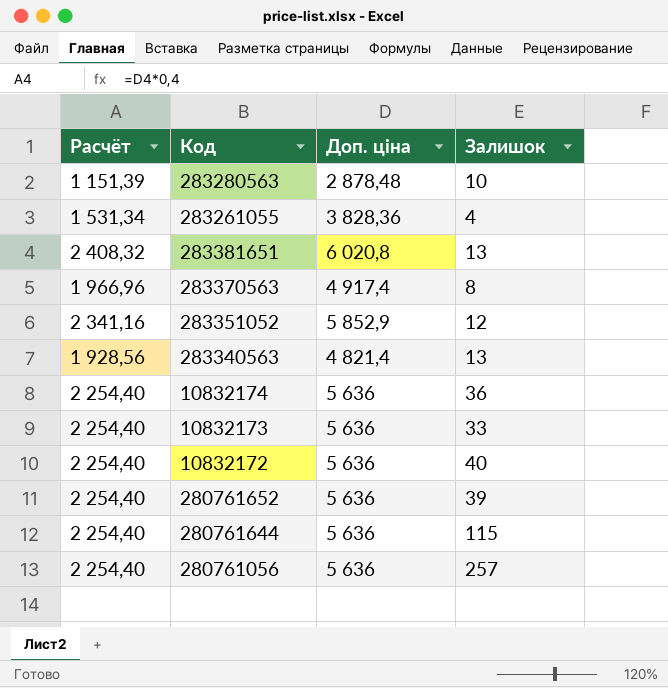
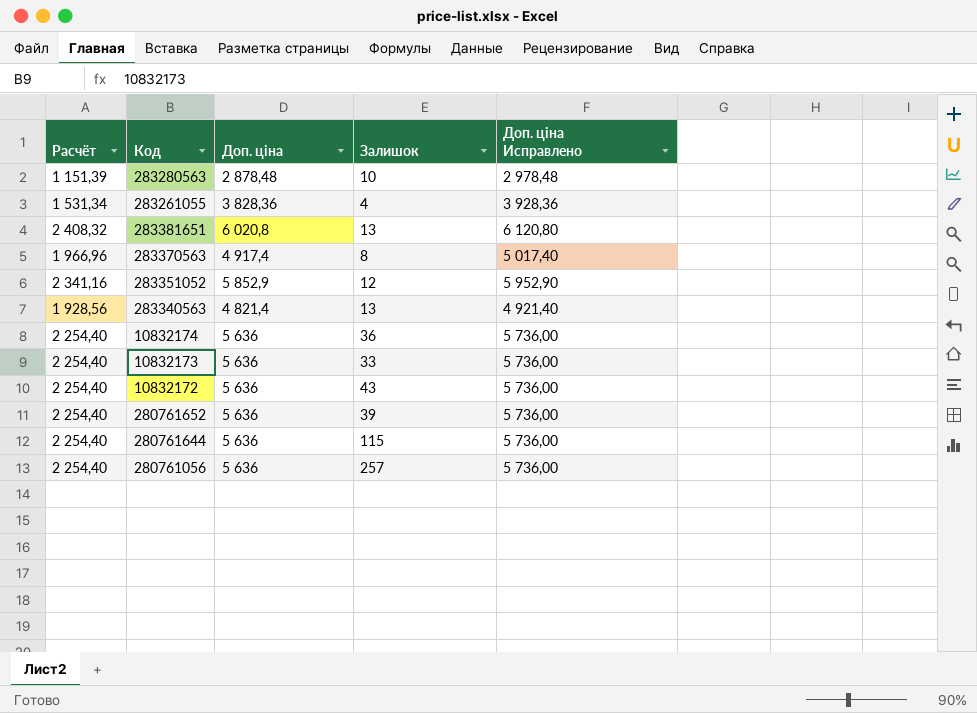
column Доп. ціна Исправлено | formula: none -> [Доп. ціна] + 100
10832172 | Залишок: 40 -> 43

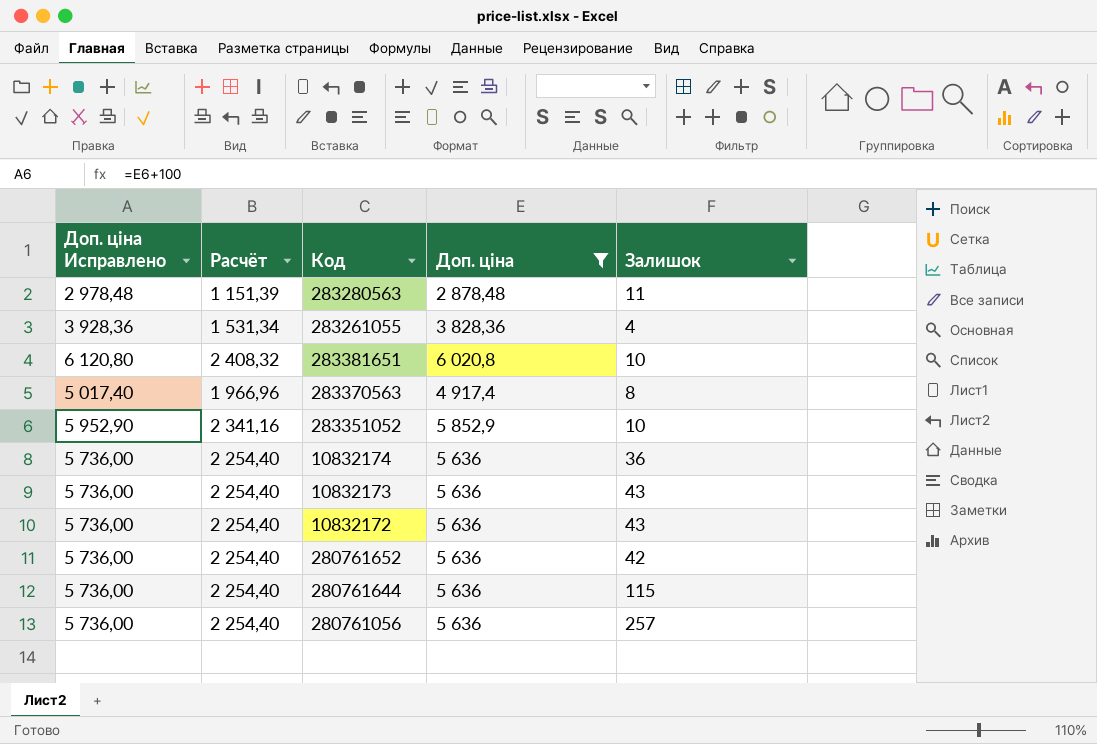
filter: none -> Доп. ціна != 4 821,4
column Доп. ціна Исправлено | position: 5 -> 1
283280563 | Залишок: 10 -> 11
283381651 | Залишок: 13 -> 10
283351052 | Залишок: 12 -> 10
10832173 | Залишок: 33 -> 43
280761652 | Залишок: 39 -> 42

